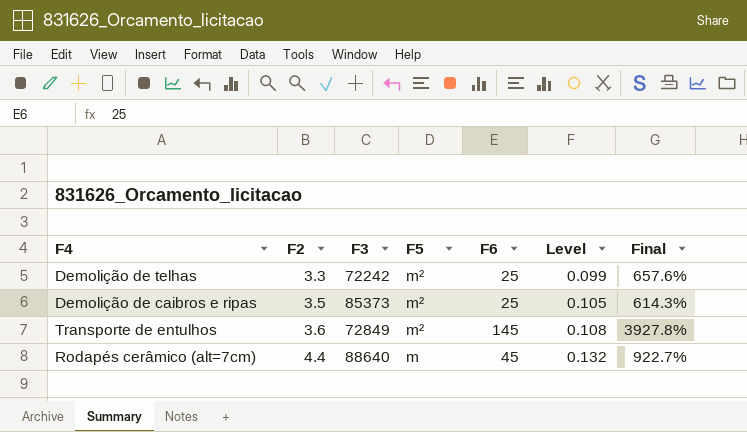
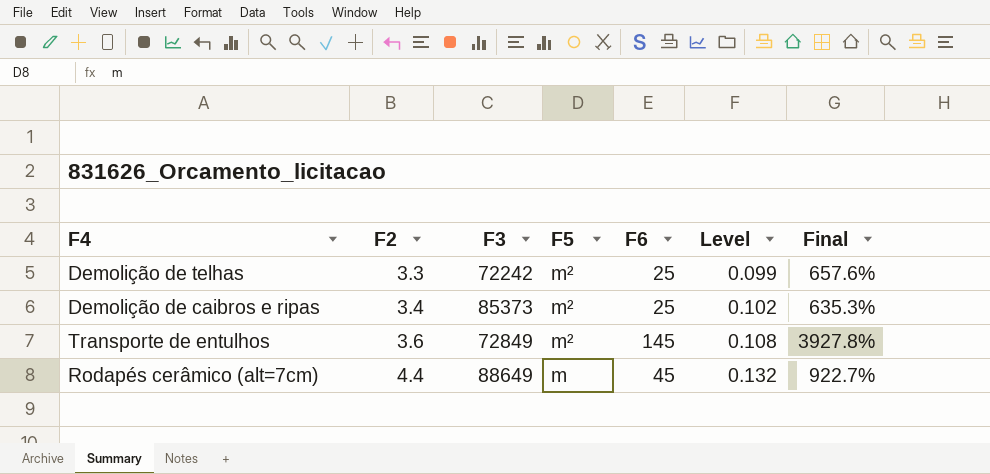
Demolição de caibros e ripas | F2: 3.5 -> 3.4
Demolição de caibros e ripas | Level: 0.105 -> 0.102
Demolição de caibros e ripas | Final: 614.3% -> 635.3%
Rodapés cerâmico (alt=7cm) | F3: 88640 -> 88649

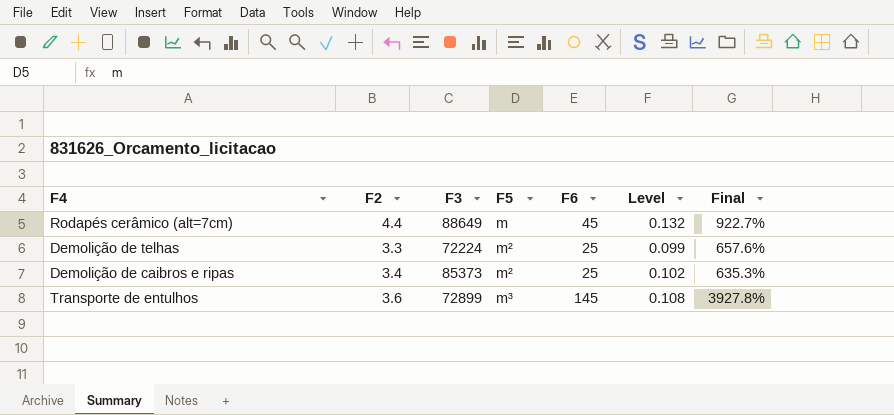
row order: F2 ascending -> F5 ascending
Demolição de telhas | F3: 72242 -> 72224
Transporte de entulhos | F3: 72849 -> 72899
Transporte de entulhos | F5: m² -> m³

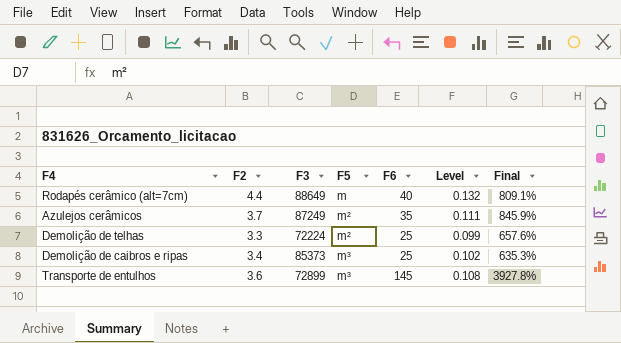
Rodapés cerâmico (alt=7cm) | F6: 45 -> 40
Rodapés cerâmico (alt=7cm) | Final: 922.7% -> 809.1%
row Azulejos cerâmicos: none -> 3.7 | 87249 | m² | 35 | 0.111 | 845.9%
Demolição de caibros e ripas | F5: m² -> m³

